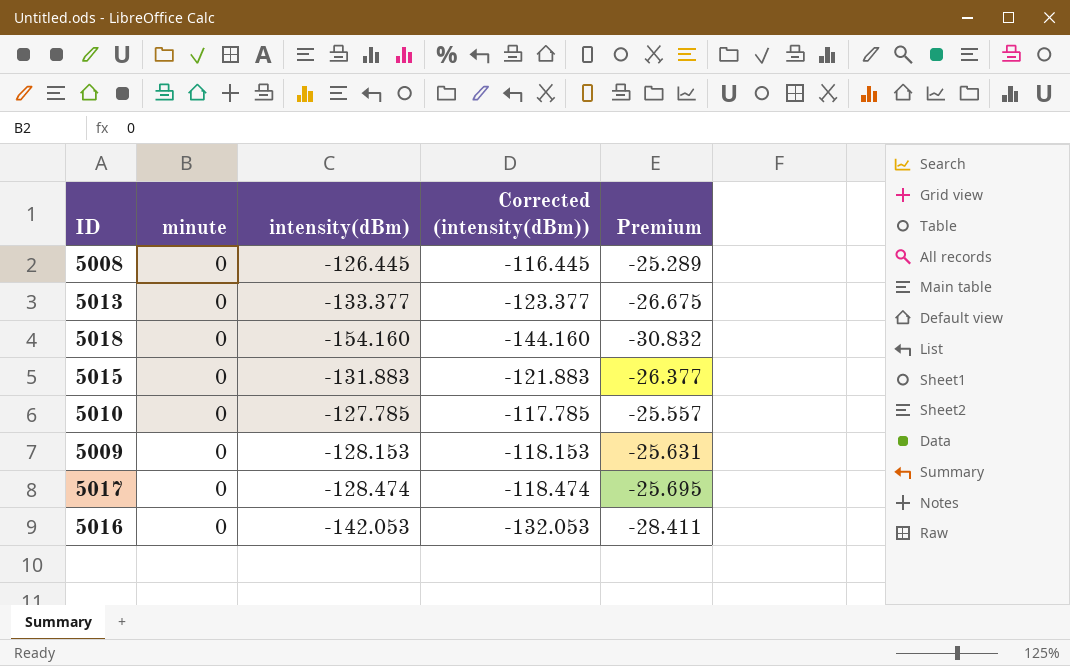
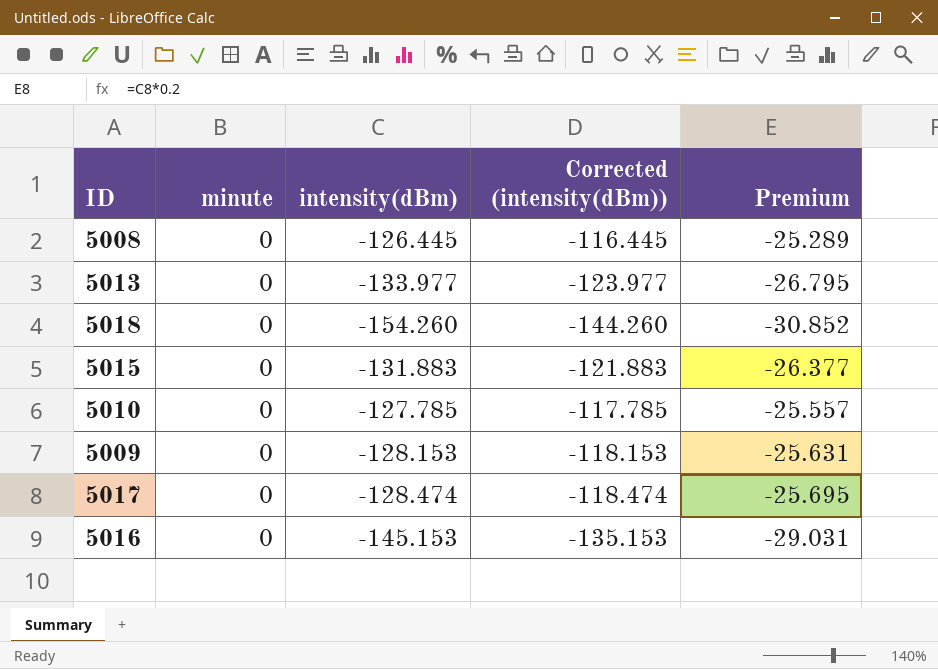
5013 | intensity(dBm): -133.377 -> -133.977
5013 | Corrected (intensity(dBm)): -123.377 -> -123.977
5013 | Premium: -26.675 -> -26.795
5018 | intensity(dBm): -154.160 -> -154.260
5018 | Corrected (intensity(dBm)): -144.160 -> -144.260
5018 | Premium: -30.832 -> -30.852
5016 | intensity(dBm): -142.053 -> -145.153
5016 | Corrected (intensity(dBm)): -132.053 -> -135.153
5016 | Premium: -28.411 -> -29.031

